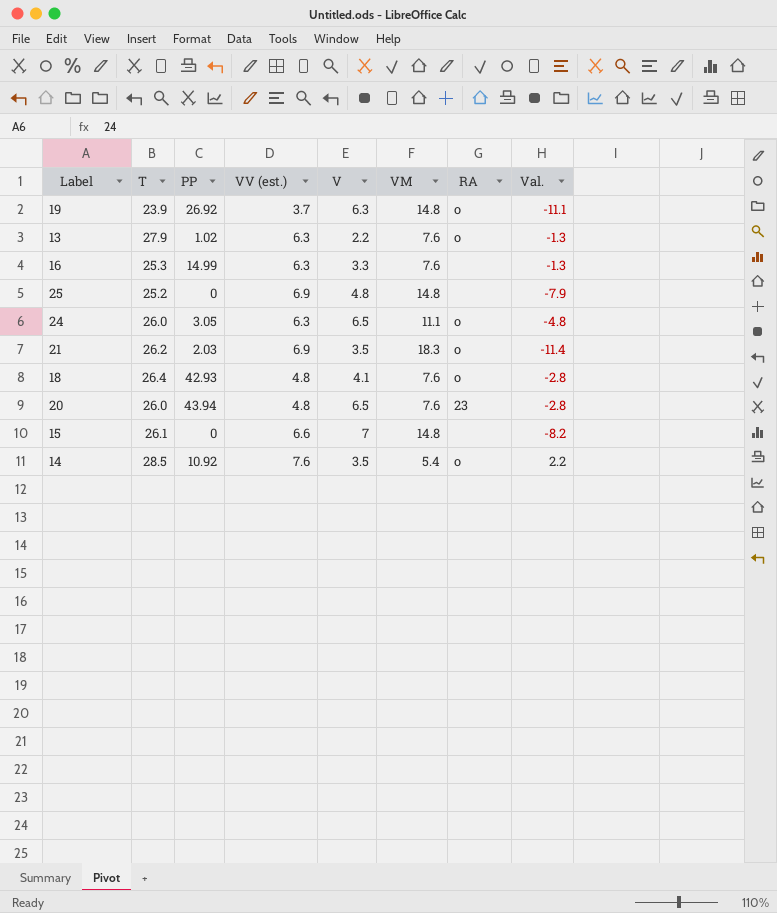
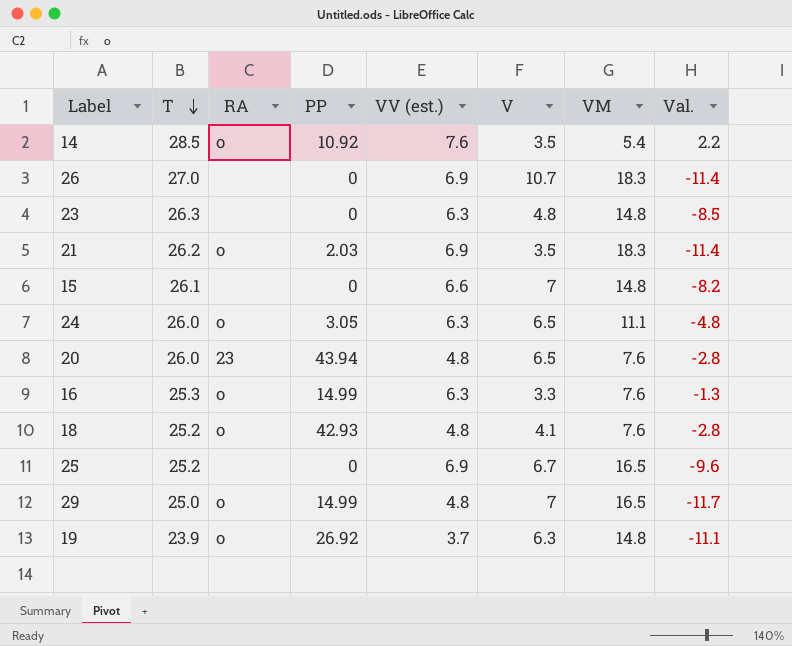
row order: none -> T descending
column RA | position: 7 -> 3
row 13: 27.9 | 1.02 | 6.3 | 2.2 | 7.6 | o | -1.3 -> none
row 26: none -> 27.0 | none | 0 | 6.9 | 10.7 | 18.3 | -11.4
row 23: none -> 26.3 | none | 0 | 6.3 | 4.8 | 14.8 | -8.5
16 | RA: none -> o
18 | T: 26.4 -> 25.2
25 | V: 4.8 -> 6.7
25 | VM: 14.8 -> 16.5
25 | Val.: -7.9 -> -9.6
row 29: none -> 25.0 | o | 14.99 | 4.8 | 7 | 16.5 | -11.7

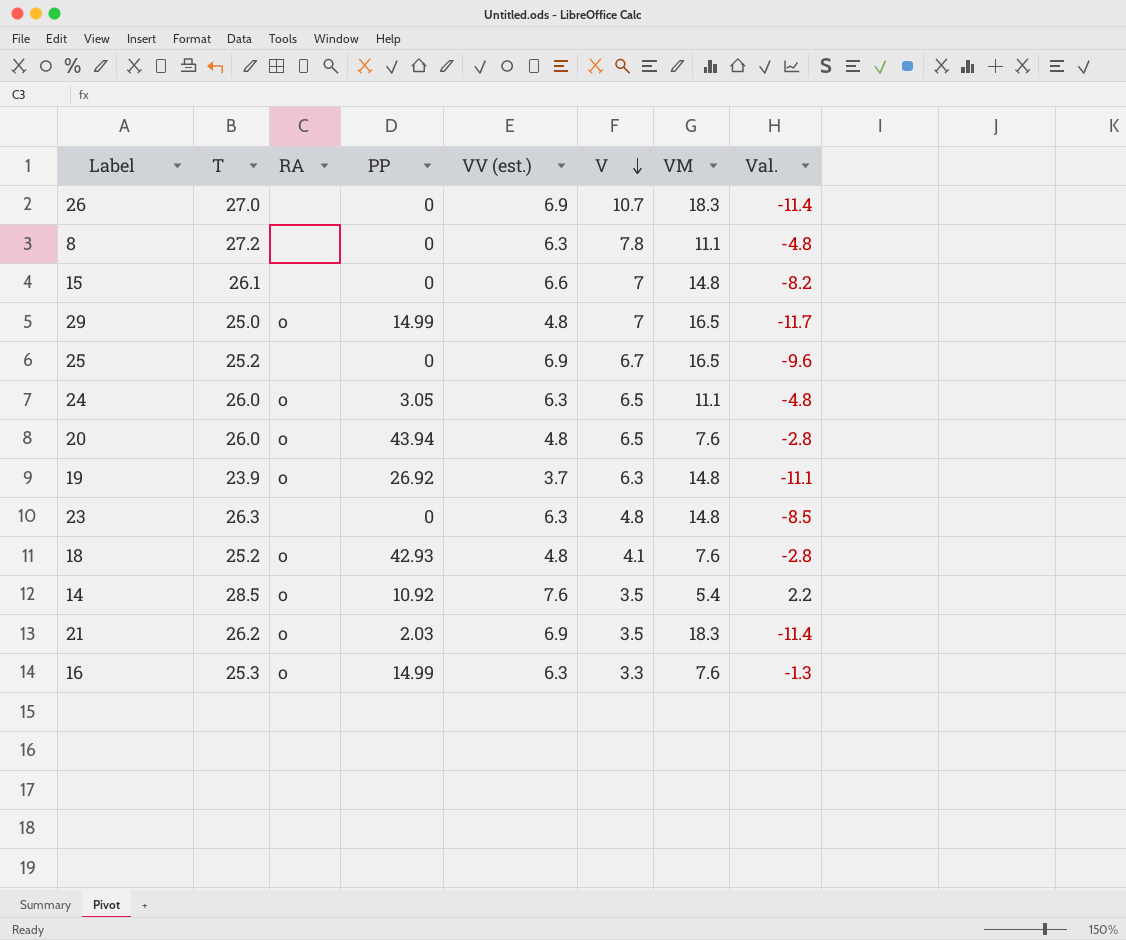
row order: T descending -> V descending
row 8: none -> 27.2 | none | 0 | 6.3 | 7.8 | 11.1 | -4.8
20 | RA: 23 -> o

